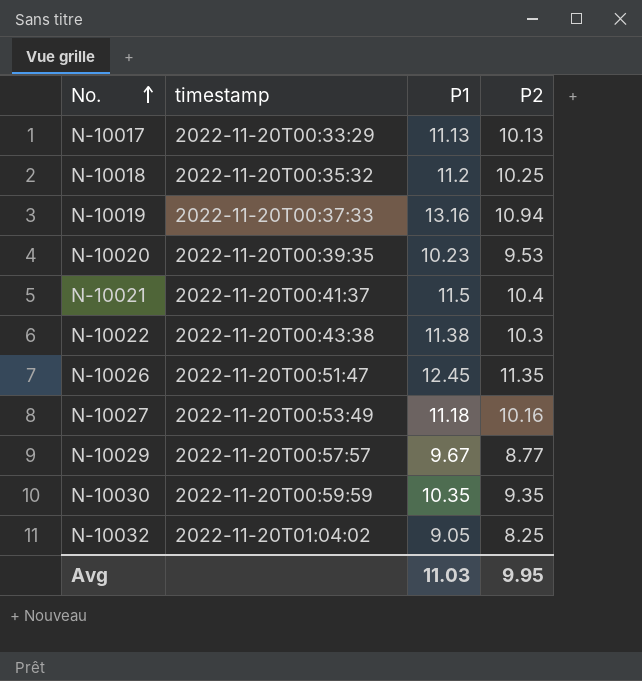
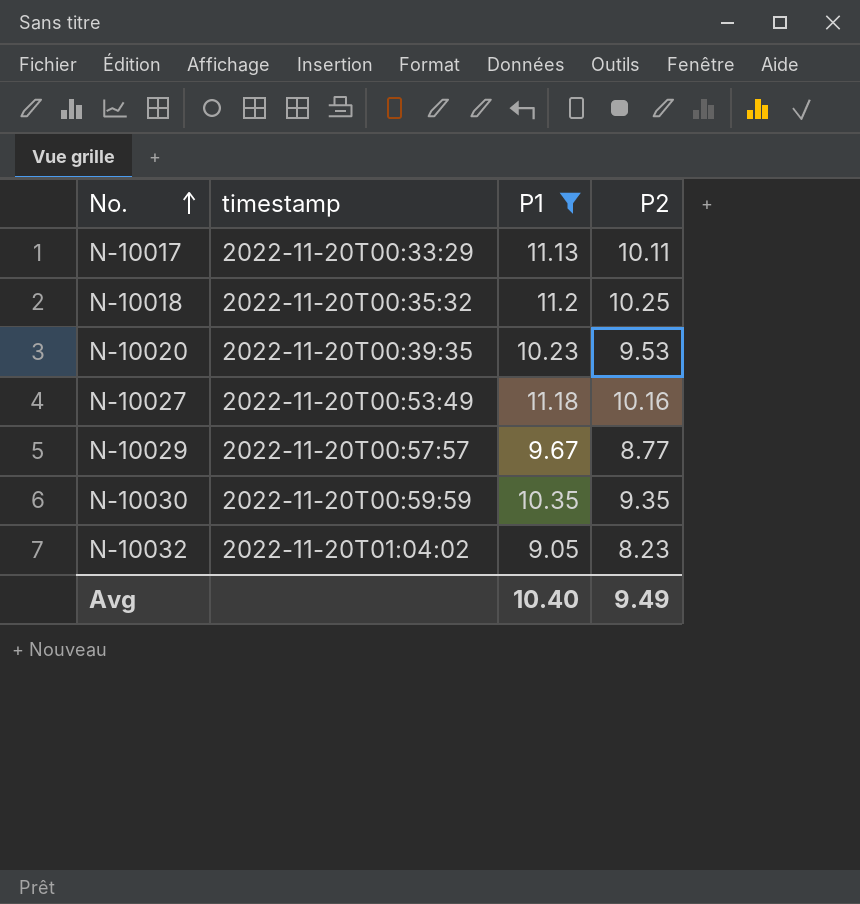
filter: none -> P1 <= 11.2
N-10017 | P2: 10.13 -> 10.11
N-10032 | P2: 8.25 -> 8.23
Avg | P1: 11.03 -> 10.40
Avg | P2: 9.95 -> 9.49

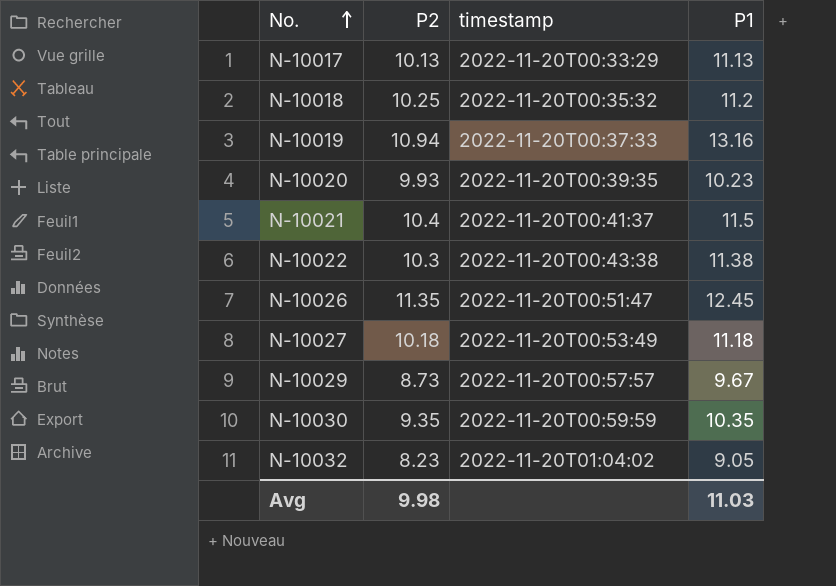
filter: P1 <= 11.2 -> none
column P2 | position: 4 -> 2
N-10017 | P2: 10.11 -> 10.13
N-10020 | P2: 9.53 -> 9.93
N-10027 | P2: 10.16 -> 10.18
N-10029 | P2: 8.77 -> 8.73
Avg | P2: 9.49 -> 9.98
Avg | P1: 10.40 -> 11.03

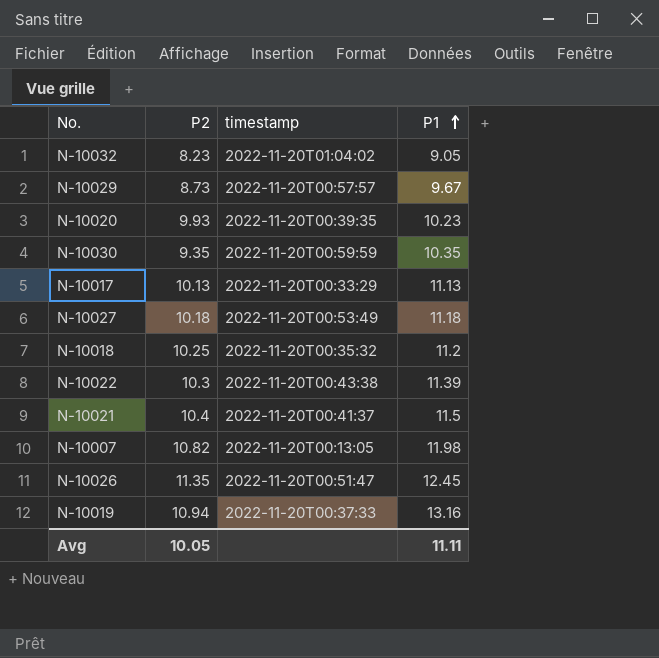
row order: No. ascending -> P1 ascending
N-10022 | P1: 11.38 -> 11.39
row N-10007: none -> 10.82 | 2022-11-20T00:13:05 | 11.98
Avg | P2: 9.98 -> 10.05
Avg | P1: 11.03 -> 11.11

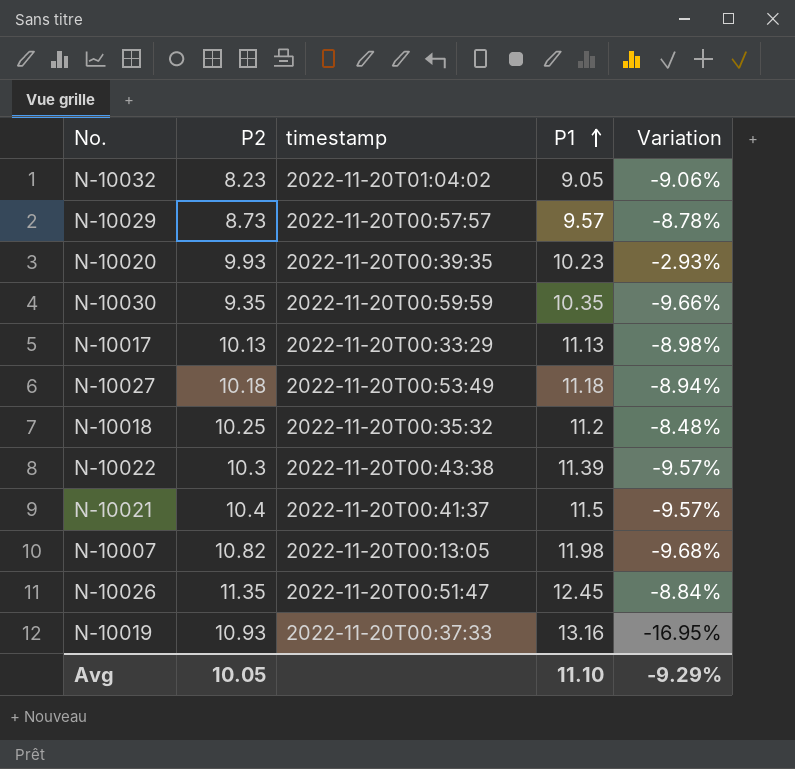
column Variation | formula: none -> ([P2] - [P1]) / [P1]
N-10029 | P1: 9.67 -> 9.57
N-10019 | P2: 10.94 -> 10.93
Avg | P1: 11.11 -> 11.10

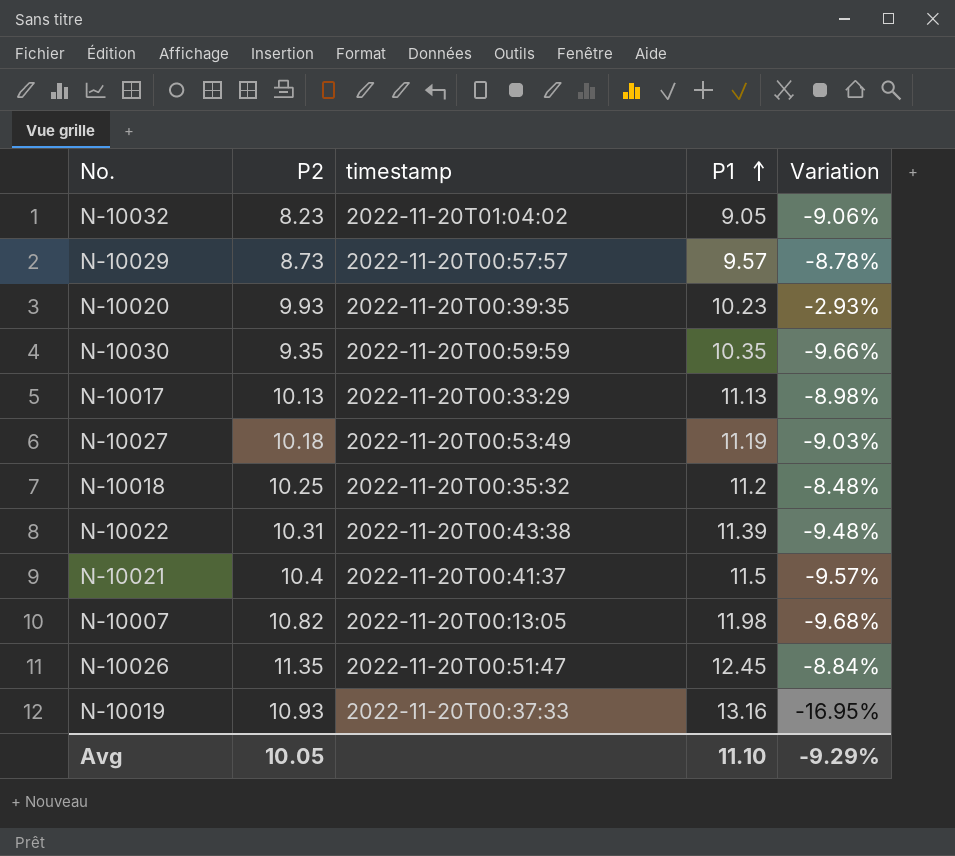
N-10027 | P1: 11.18 -> 11.19
N-10027 | Variation: -8.94% -> -9.03%
N-10022 | P2: 10.3 -> 10.31
N-10022 | Variation: -9.57% -> -9.48%

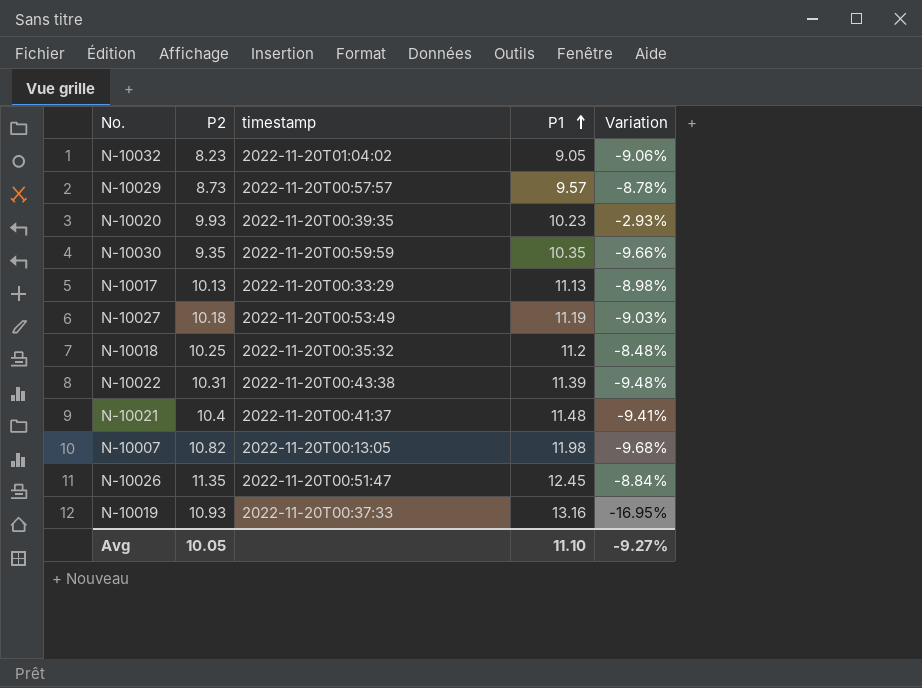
N-10021 | P1: 11.5 -> 11.48
N-10021 | Variation: -9.57% -> -9.41%
Avg | Variation: -9.29% -> -9.27%

